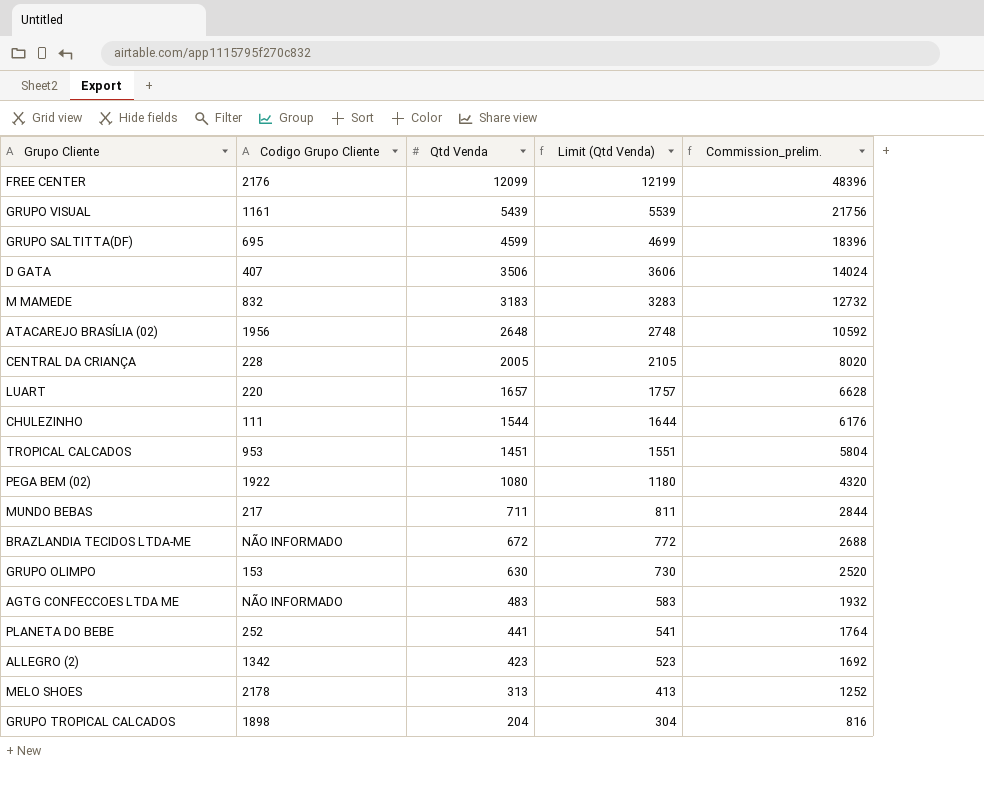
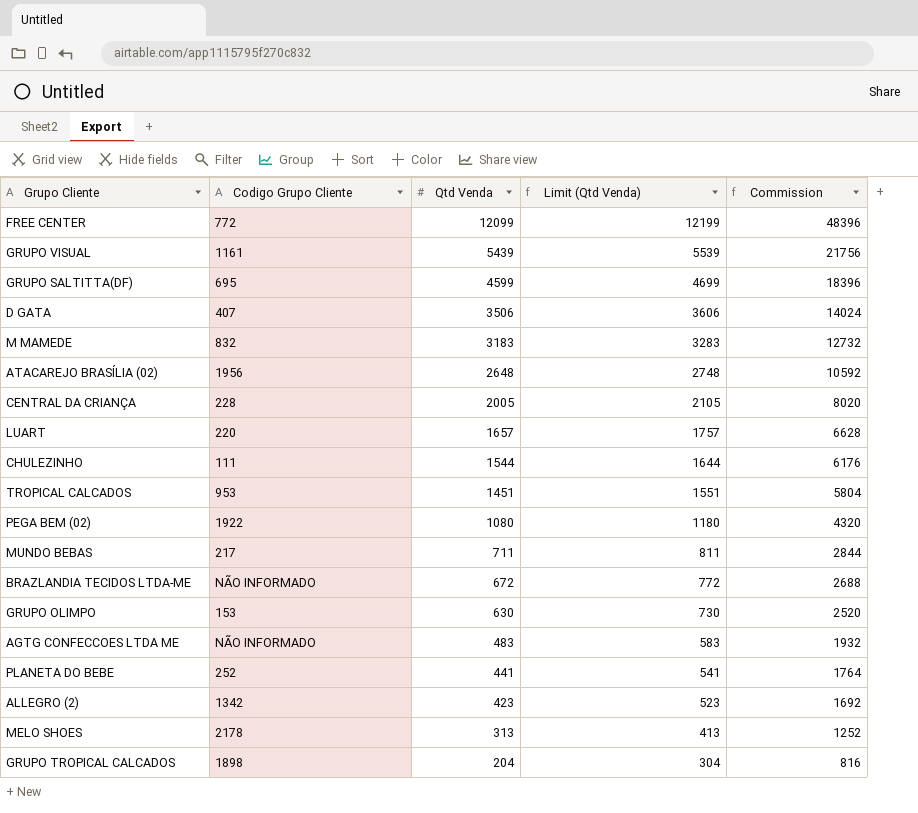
column name: Commission_prelim. -> Commission
FREE CENTER | Codigo Grupo Cliente: 2176 -> 772

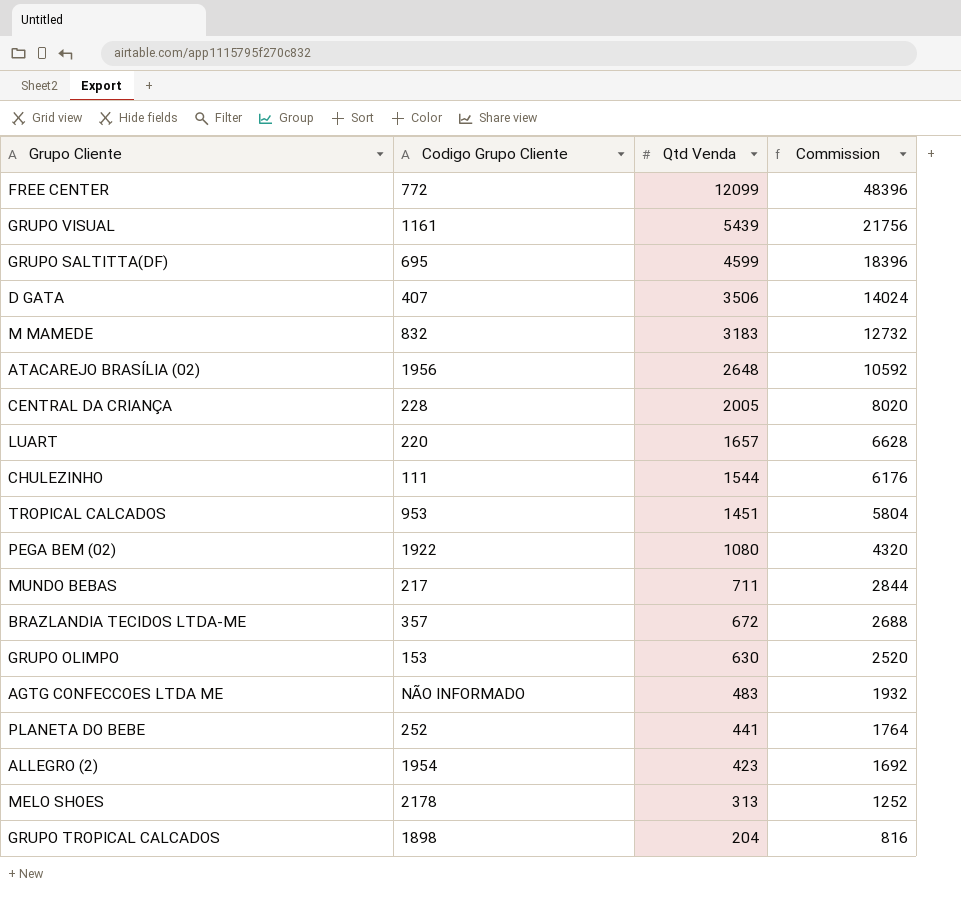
column Limit (Qtd Venda) | formula: [Qtd Venda] + 100 -> none
BRAZLANDIA TECIDOS LTDA-ME | Codigo Grupo Cliente: NÃO INFORMADO -> 357
ALLEGRO (2) | Codigo Grupo Cliente: 1342 -> 1954

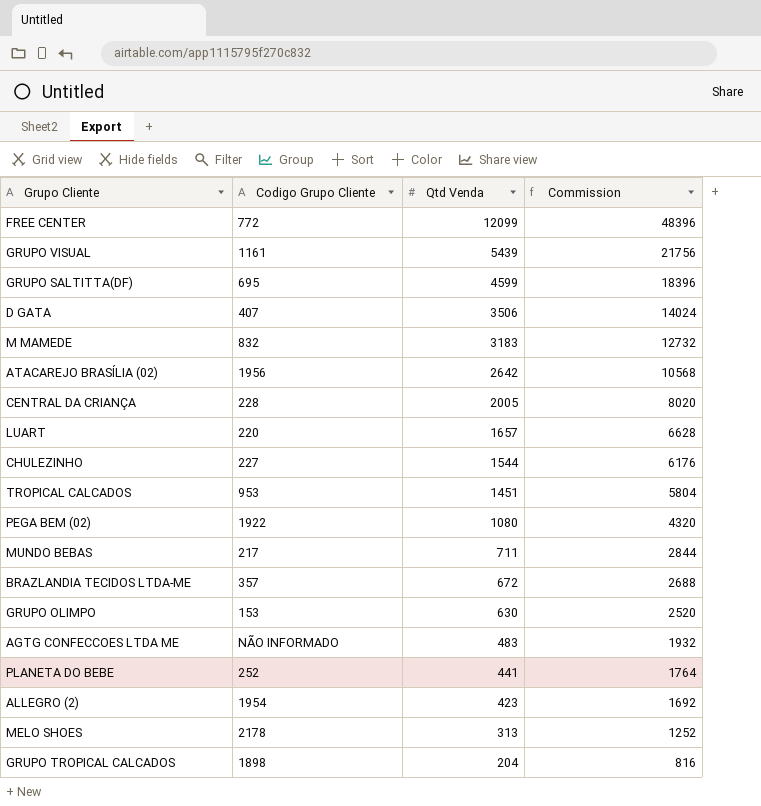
ATACAREJO BRASÍLIA (02) | Qtd Venda: 2648 -> 2642
ATACAREJO BRASÍLIA (02) | Commission: 10592 -> 10568
CHULEZINHO | Codigo Grupo Cliente: 111 -> 227

